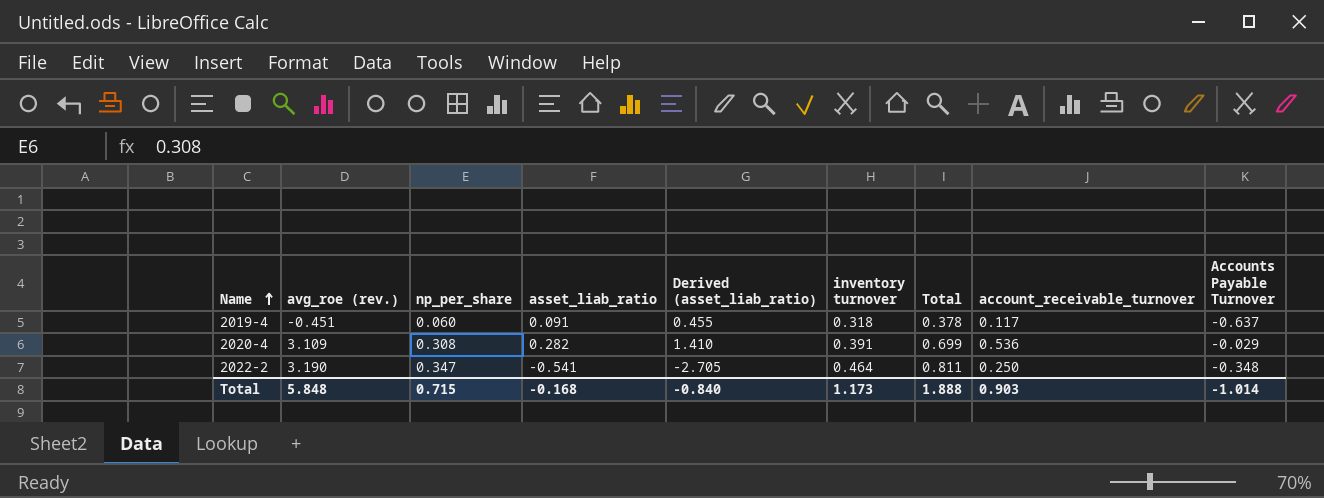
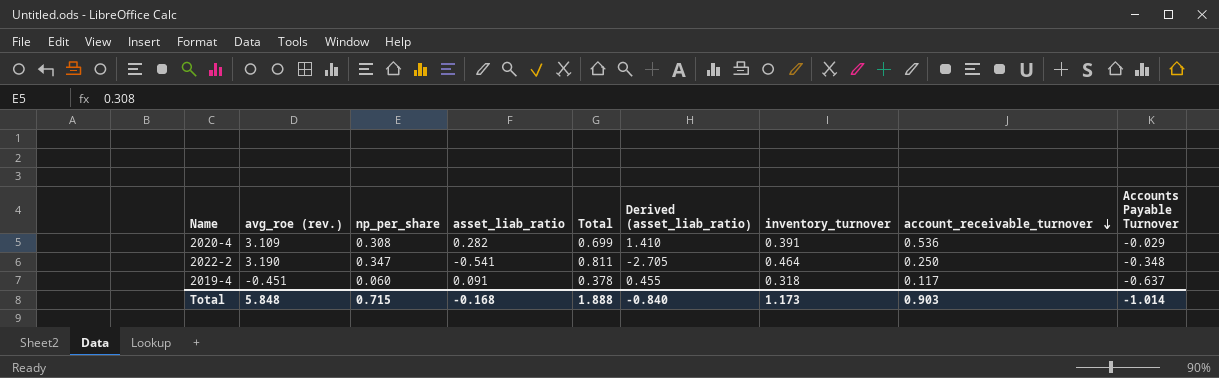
row order: Name ascending -> account_receivable_turnover descending
column Total | position: 7 -> 5
column name: inventory turnover -> inventory_turnover

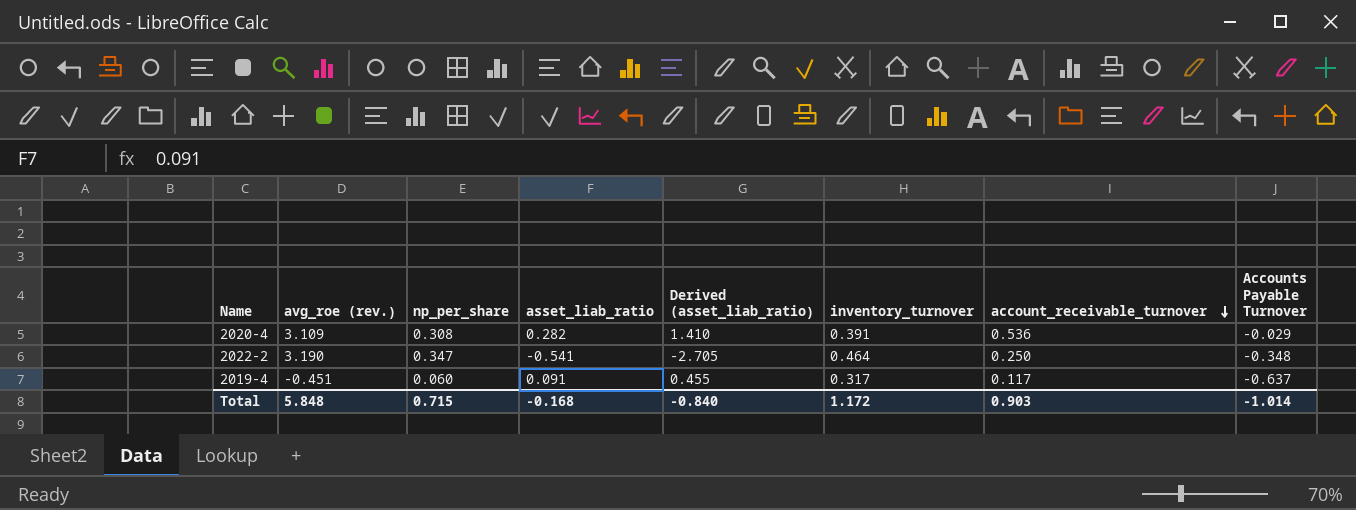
column Total | formula: [np_per_share] + [inventory_turnover] -> none
2019-4 | inventory_turnover: 0.318 -> 0.317
Total | inventory_turnover: 1.173 -> 1.172

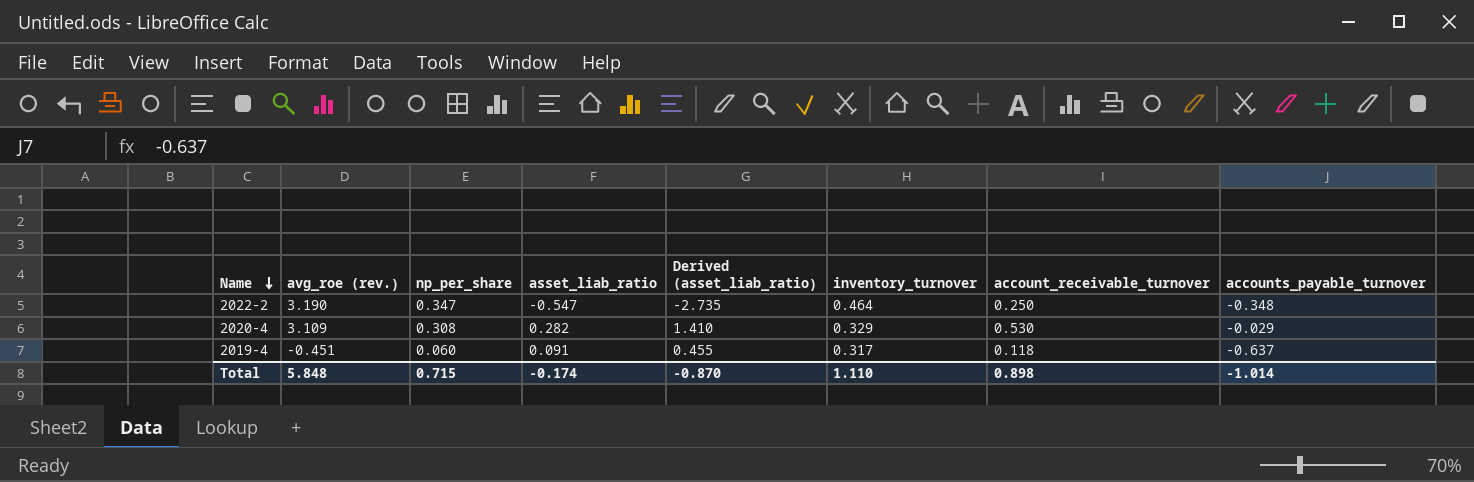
row order: account_receivable_turnover descending -> Name descending
column name: Accounts Payable Turnover -> accounts_payable_turnover
2022-2 | asset_liab_ratio: -0.541 -> -0.547
2022-2 | Derived (asset_liab_ratio): -2.705 -> -2.735
2020-4 | inventory_turnover: 0.391 -> 0.329
2020-4 | account_receivable_turnover: 0.536 -> 0.530
2019-4 | account_receivable_turnover: 0.117 -> 0.118
Total | asset_liab_ratio: -0.168 -> -0.174
Total | Derived (asset_liab_ratio): -0.840 -> -0.870
Total | inventory_turnover: 1.172 -> 1.110
Total | account_receivable_turnover: 0.903 -> 0.898

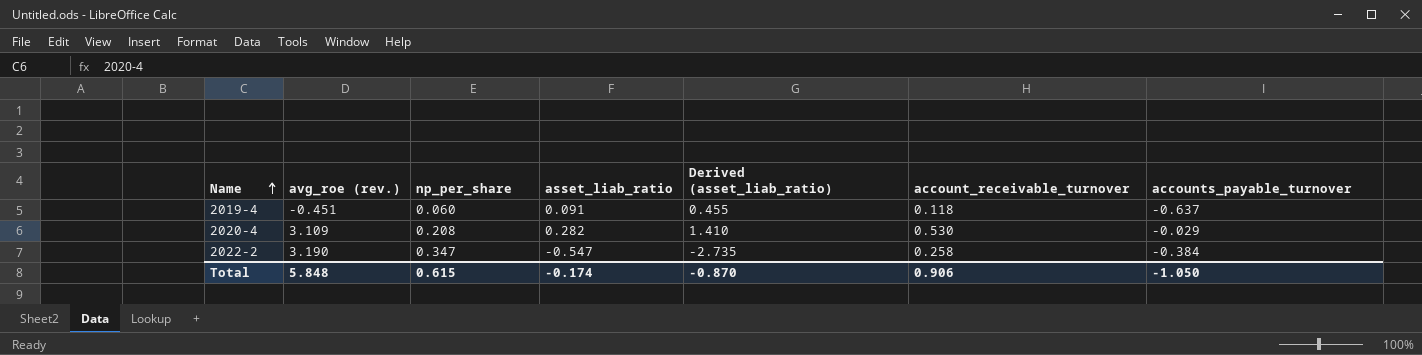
row order: Name descending -> Name ascending
column inventory_turnover | position: 6 -> none
2020-4 | np_per_share: 0.308 -> 0.208
2022-2 | account_receivable_turnover: 0.250 -> 0.258
2022-2 | accounts_payable_turnover: -0.348 -> -0.384
Total | np_per_share: 0.715 -> 0.615
Total | account_receivable_turnover: 0.898 -> 0.906
Total | accounts_payable_turnover: -1.014 -> -1.050

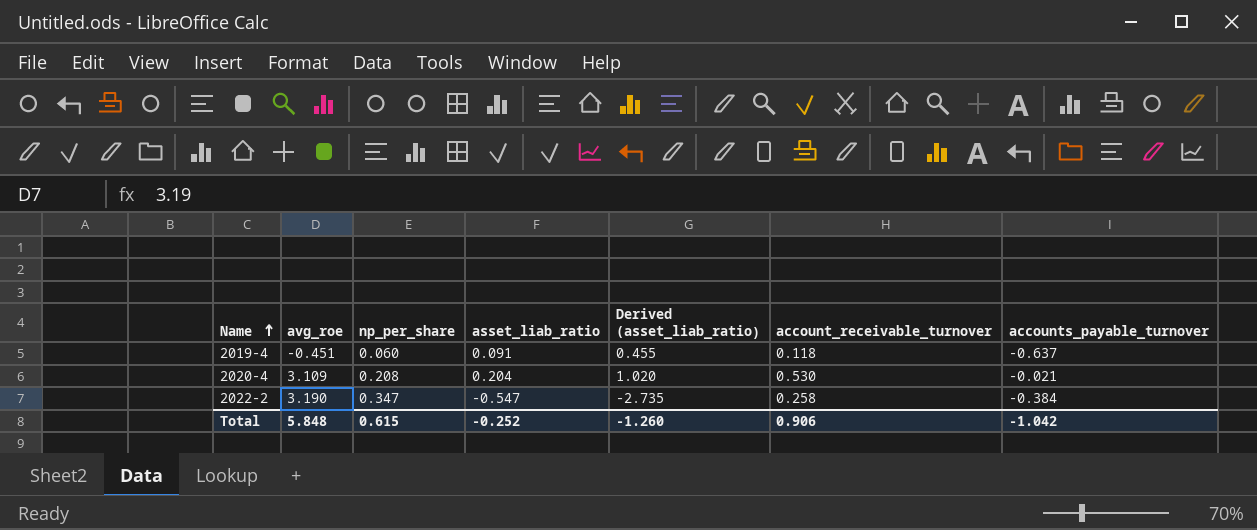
column name: avg_roe (rev.) -> avg_roe
2020-4 | asset_liab_ratio: 0.282 -> 0.204
2020-4 | Derived (asset_liab_ratio): 1.410 -> 1.020
2020-4 | accounts_payable_turnover: -0.029 -> -0.021
Total | asset_liab_ratio: -0.174 -> -0.252
Total | Derived (asset_liab_ratio): -0.870 -> -1.260
Total | accounts_payable_turnover: -1.050 -> -1.042

